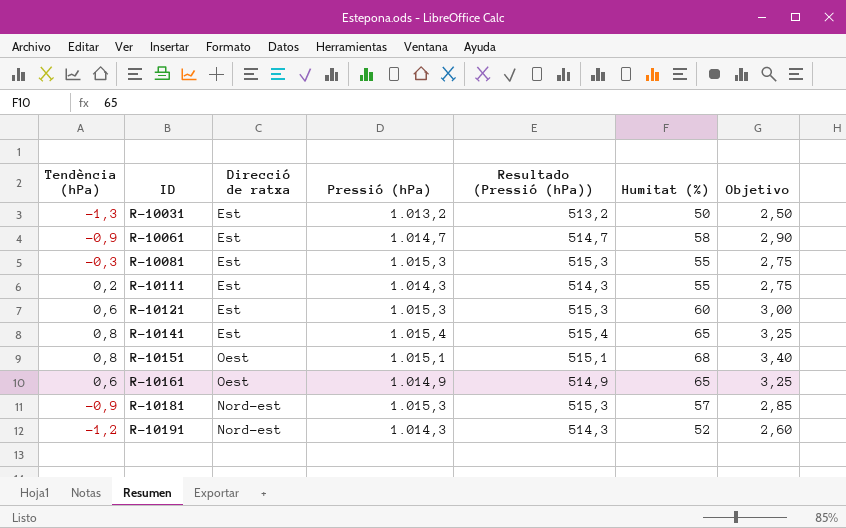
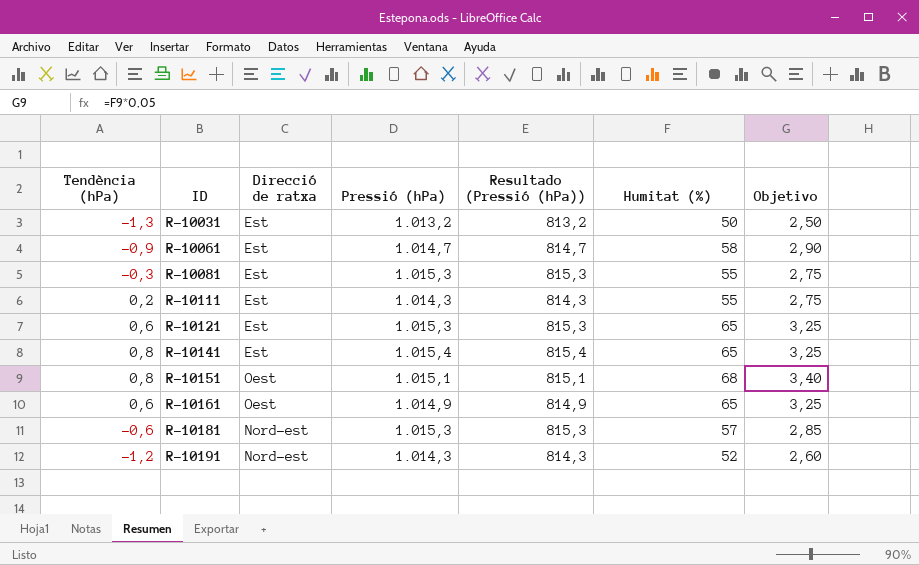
column Resultado (Pressió (hPa)) | formula: [Pressió (hPa)] - 500 -> [Pressió (hPa)] - 200
R-10121 | Humitat (%): 60 -> 65
R-10121 | Objetivo: 3,00 -> 3,25
R-10181 | Tendència (hPa): -0,9 -> -0,6

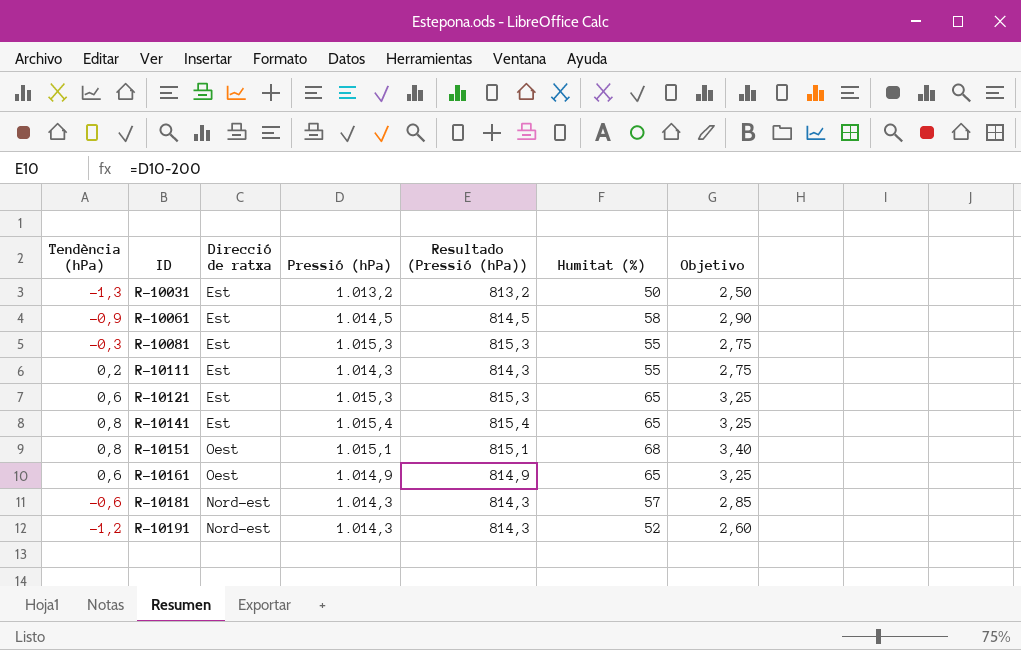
R-10061 | Pressió (hPa): 1.014,7 -> 1.014,5
R-10061 | Resultado (Pressió (hPa)): 814,7 -> 814,5
R-10181 | Pressió (hPa): 1.015,3 -> 1.014,3
R-10181 | Resultado (Pressió (hPa)): 815,3 -> 814,3

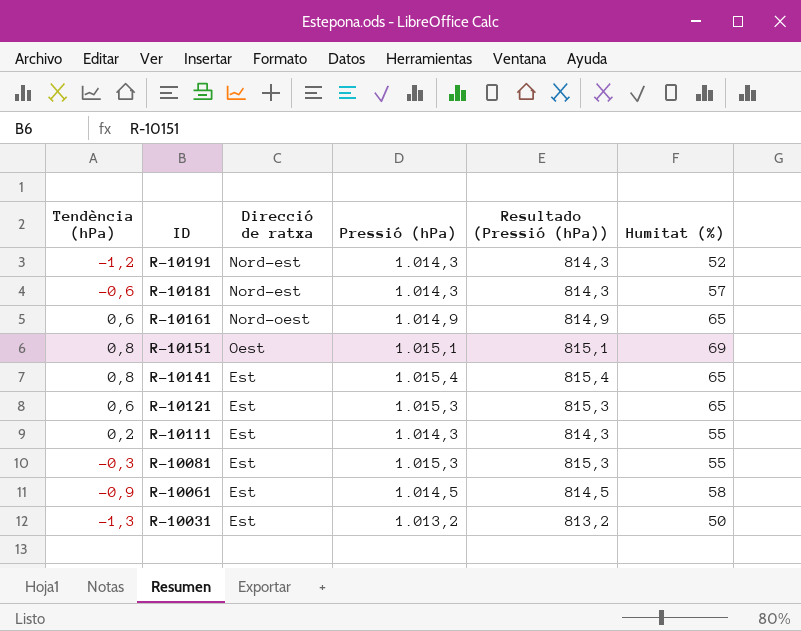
row order: ID ascending -> ID descending
column Objetivo | formula: [Humitat (%)] * 0,05 -> none
R-10161 | Direcció de ratxa: Oest -> Nord-oest
R-10151 | Humitat (%): 68 -> 69

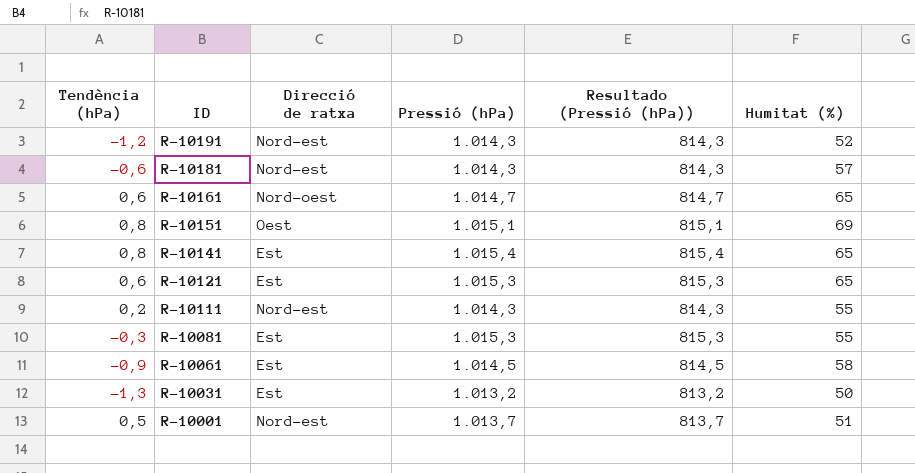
R-10161 | Pressió (hPa): 1.014,9 -> 1.014,7
R-10161 | Resultado (Pressió (hPa)): 814,9 -> 814,7
R-10111 | Direcció de ratxa: Est -> Nord-est
row R-10001: none -> 0,5 | Nord-est | 1.013,7 | 813,7 | 51

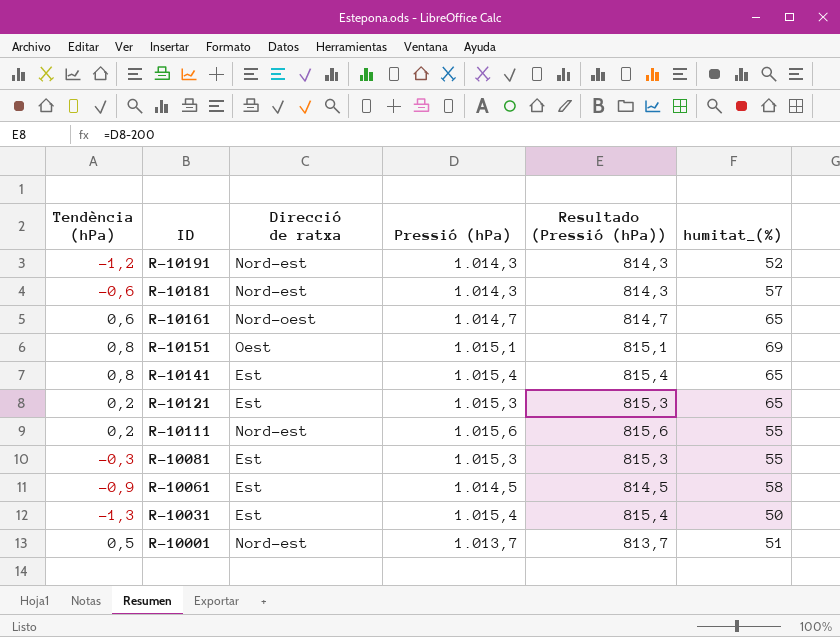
column name: Humitat (%) -> humitat_(%)
R-10121 | Tendència (hPa): 0,6 -> 0,2
R-10111 | Pressió (hPa): 1.014,3 -> 1.015,6
R-10111 | Resultado (Pressió (hPa)): 814,3 -> 815,6
R-10031 | Pressió (hPa): 1.013,2 -> 1.015,4
R-10031 | Resultado (Pressió (hPa)): 813,2 -> 815,4

